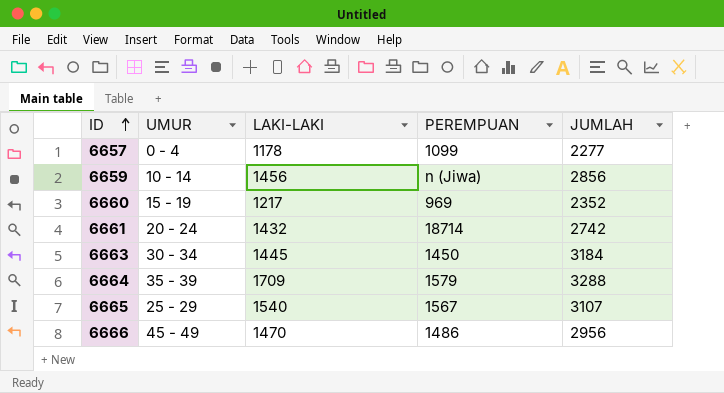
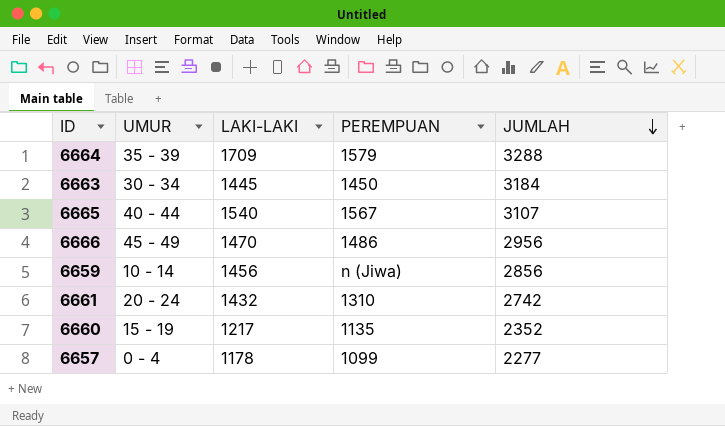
row order: ID ascending -> JUMLAH descending
6665 | UMUR: 25 - 29 -> 40 - 44
6661 | PEREMPUAN: 18714 -> 1310
6660 | PEREMPUAN: 969 -> 1135

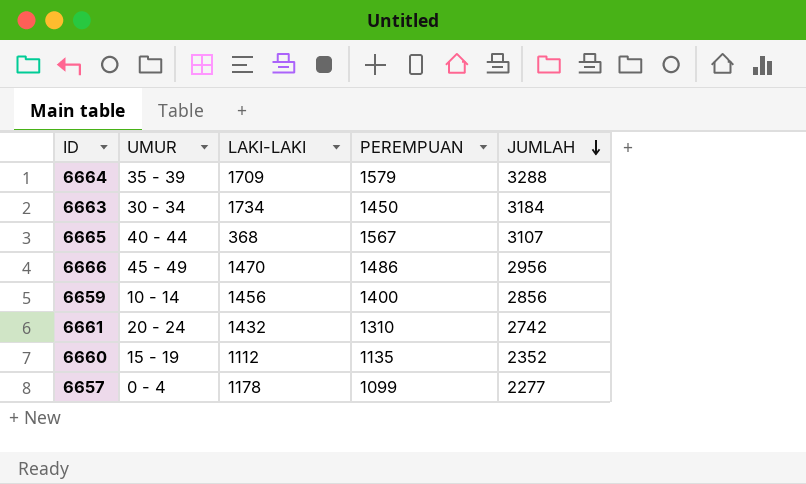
6663 | LAKI-LAKI: 1445 -> 1734
6665 | LAKI-LAKI: 1540 -> 368
6659 | PEREMPUAN: n (Jiwa) -> 1400
6660 | LAKI-LAKI: 1217 -> 1112

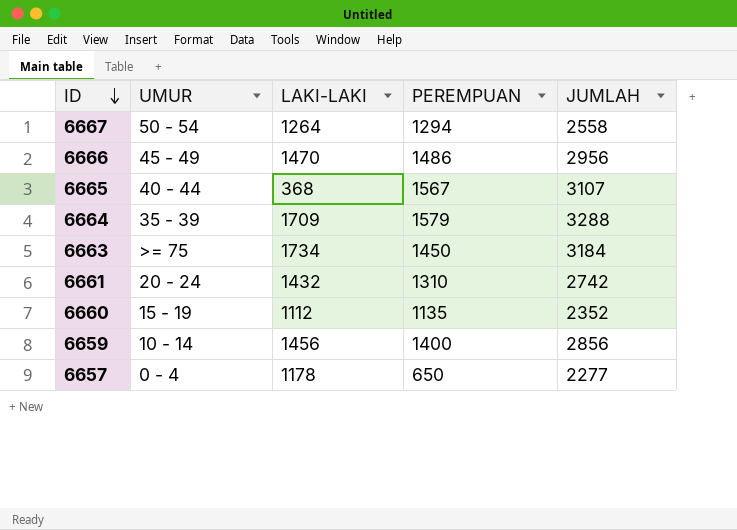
row order: JUMLAH descending -> ID descending
row 6667: none -> 50 - 54 | 1264 | 1294 | 2558
6663 | UMUR: 30 - 34 -> >= 75
6657 | PEREMPUAN: 1099 -> 650

